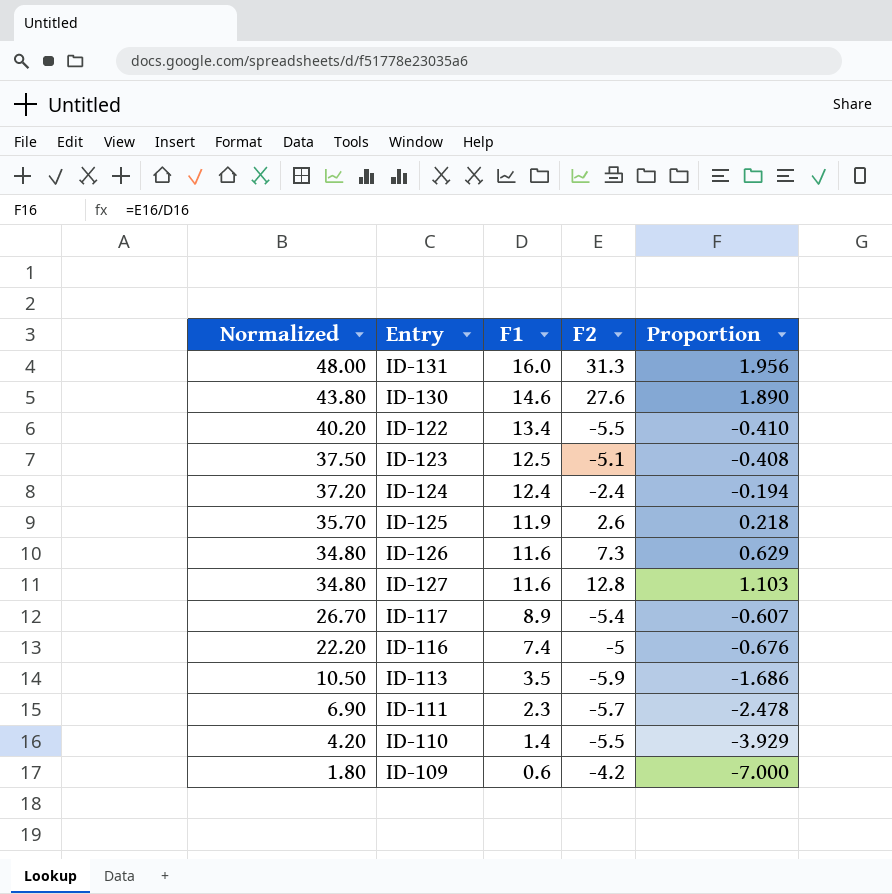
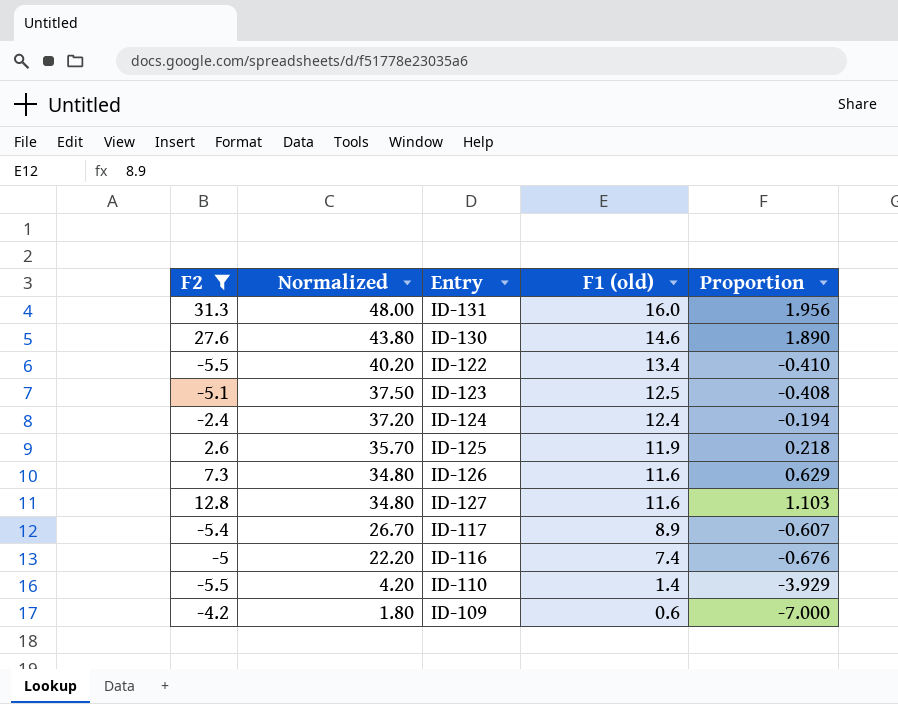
filter: none -> F2 >= -5.5
column F2 | position: 4 -> 1
column name: F1 -> F1 (old)

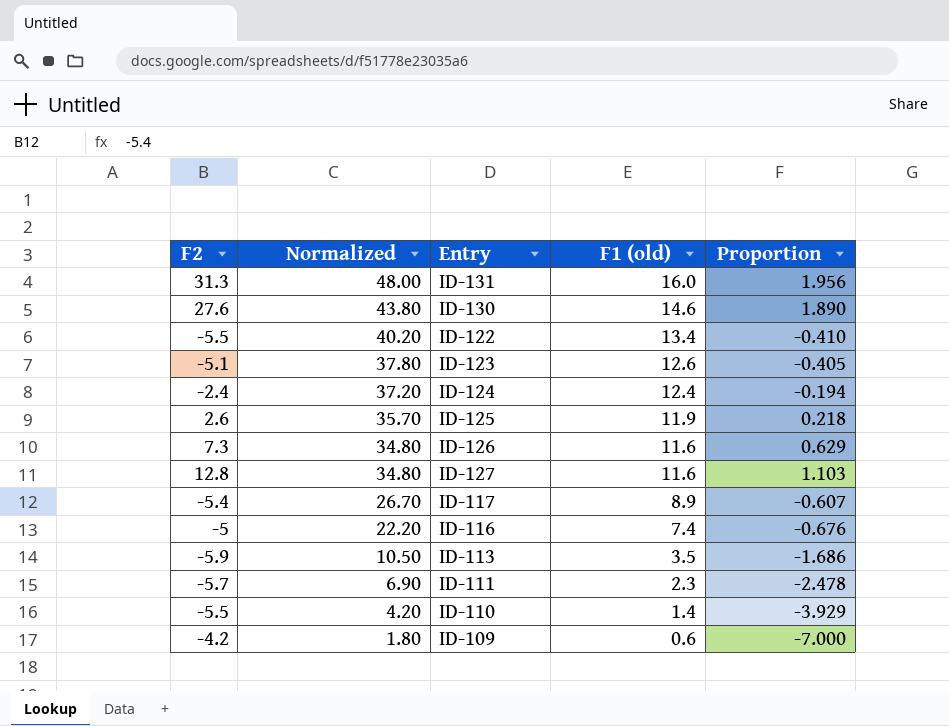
filter: F2 >= -5.5 -> none
ID-123 | Normalized: 37.50 -> 37.80
ID-123 | F1 (old): 12.5 -> 12.6
ID-123 | Proportion: -0.408 -> -0.405

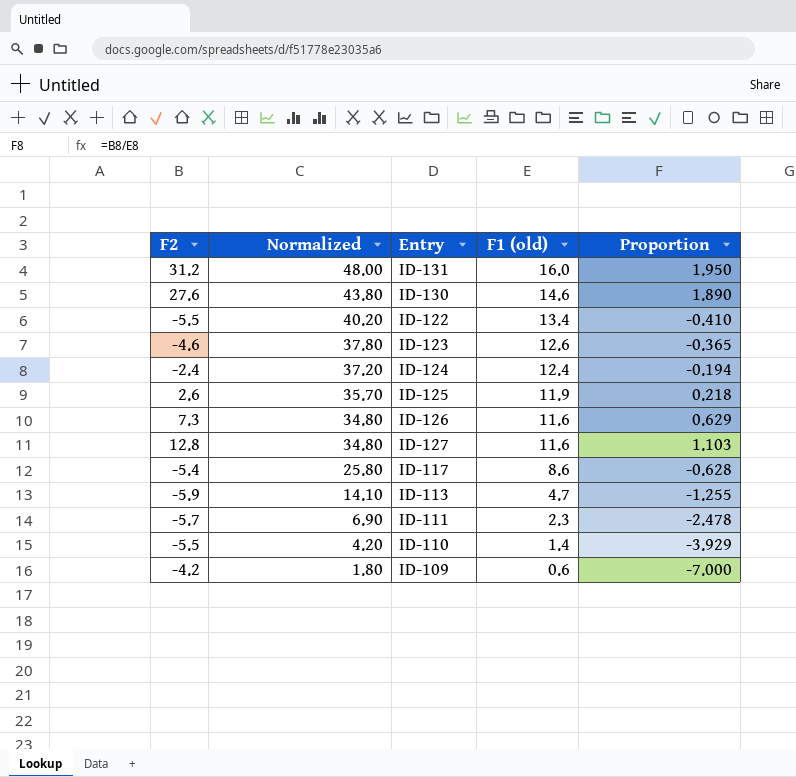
row ID-116: -5 | 22.20 | 7.4 | -0.676 -> none
ID-131 | F2: 31.3 -> 31.2
ID-131 | Proportion: 1.956 -> 1.950
ID-123 | F2: -5.1 -> -4.6
ID-123 | Proportion: -0.405 -> -0.365
ID-117 | Normalized: 26.70 -> 25.80
ID-117 | F1 (old): 8.9 -> 8.6
ID-117 | Proportion: -0.607 -> -0.628
ID-113 | Normalized: 10.50 -> 14.10
ID-113 | F1 (old): 3.5 -> 4.7
ID-113 | Proportion: -1.686 -> -1.255

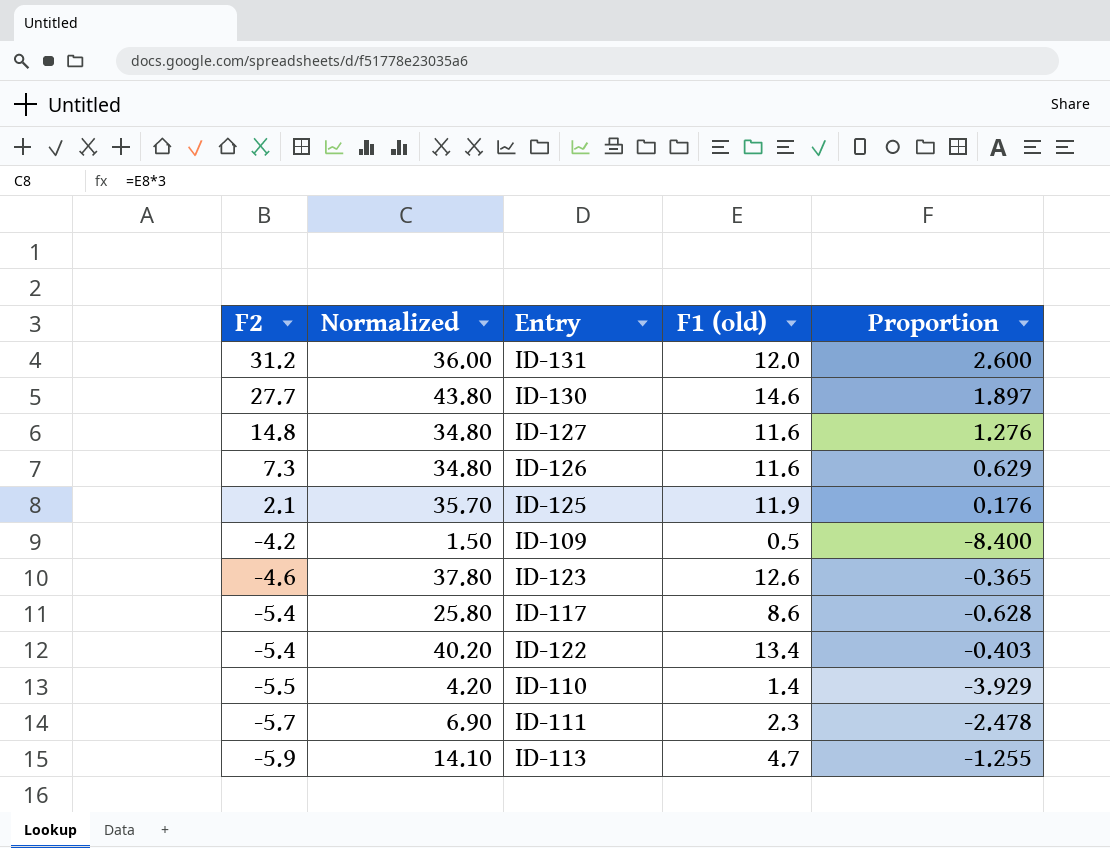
row order: Normalized descending -> F2 descending
row ID-124: -2.4 | 37.20 | 12.4 | -0.194 -> none
ID-131 | Normalized: 48.00 -> 36.00
ID-131 | F1 (old): 16.0 -> 12.0
ID-131 | Proportion: 1.950 -> 2.600
ID-130 | F2: 27.6 -> 27.7
ID-130 | Proportion: 1.890 -> 1.897
ID-127 | F2: 12.8 -> 14.8
ID-127 | Proportion: 1.103 -> 1.276
ID-125 | F2: 2.6 -> 2.1
ID-125 | Proportion: 0.218 -> 0.176
ID-109 | Normalized: 1.80 -> 1.50
ID-109 | F1 (old): 0.6 -> 0.5
ID-109 | Proportion: -7.000 -> -8.400
ID-122 | F2: -5.5 -> -5.4
ID-122 | Proportion: -0.410 -> -0.403

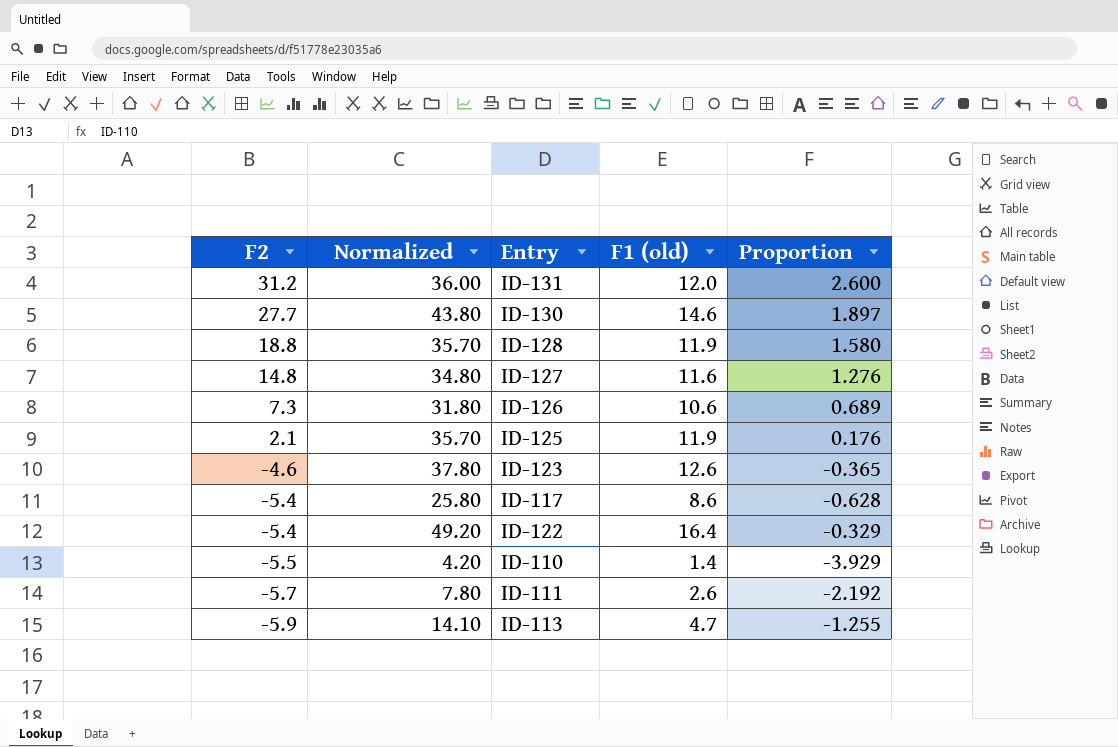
row ID-109: -4.2 | 1.50 | 0.5 | -8.400 -> none
row ID-128: none -> 18.8 | 35.70 | 11.9 | 1.580
ID-126 | Normalized: 34.80 -> 31.80
ID-126 | F1 (old): 11.6 -> 10.6
ID-126 | Proportion: 0.629 -> 0.689
ID-122 | Normalized: 40.20 -> 49.20
ID-122 | F1 (old): 13.4 -> 16.4
ID-122 | Proportion: -0.403 -> -0.329
ID-111 | Normalized: 6.90 -> 7.80
ID-111 | F1 (old): 2.3 -> 2.6
ID-111 | Proportion: -2.478 -> -2.192

